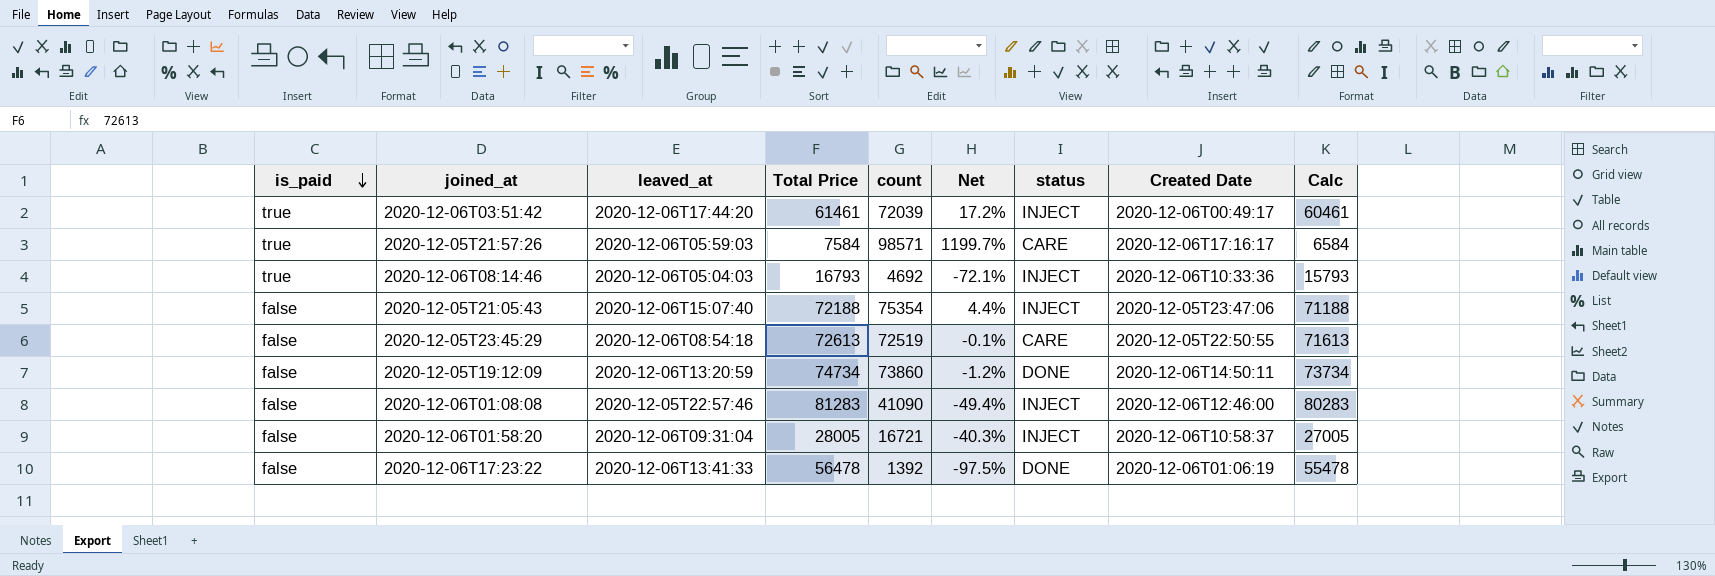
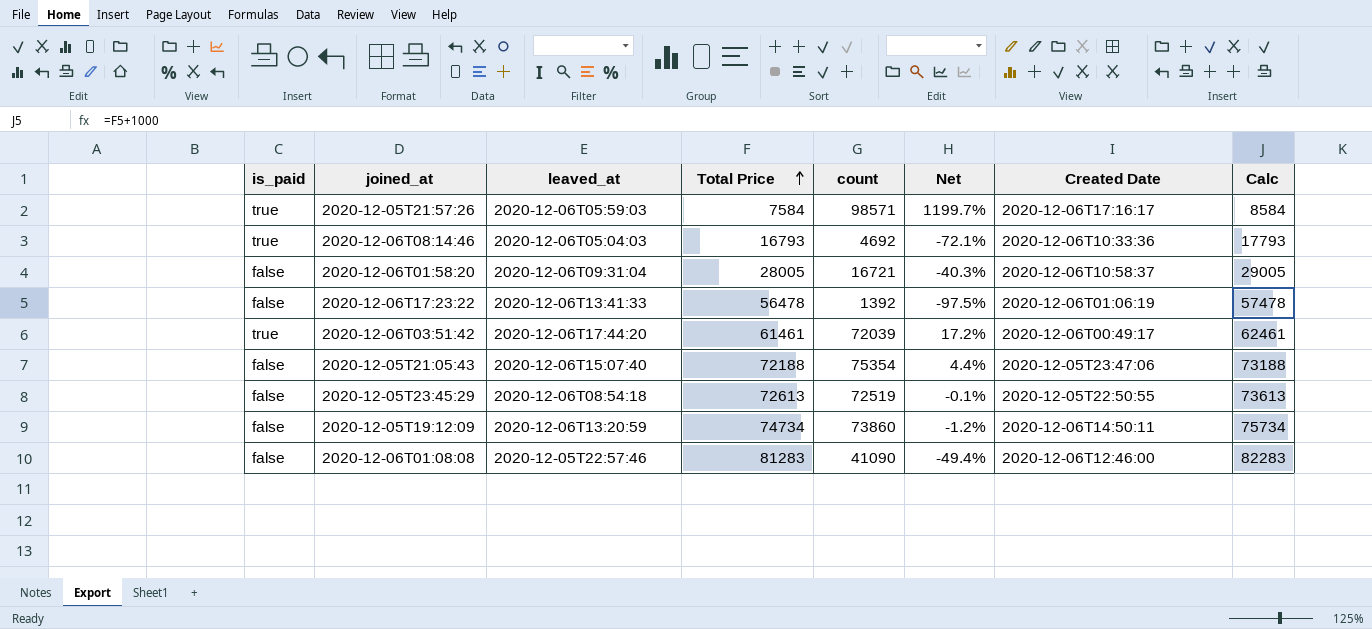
row order: is_paid descending -> Total Price ascending
column status | position: 7 -> none
column Calc | formula: [Total Price] - 1000 -> [Total Price] + 1000

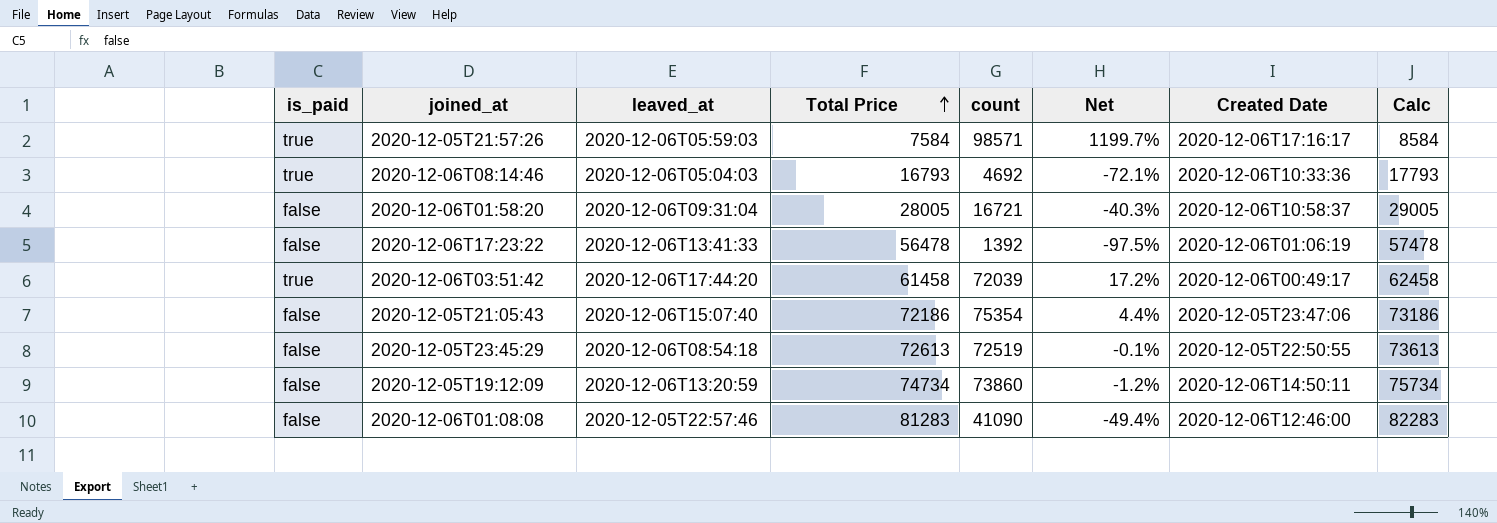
2020-12-06T03:51:42 | Total Price: 61461 -> 61458
2020-12-06T03:51:42 | Calc: 62461 -> 62458
2020-12-05T21:05:43 | Total Price: 72188 -> 72186
2020-12-05T21:05:43 | Calc: 73188 -> 73186

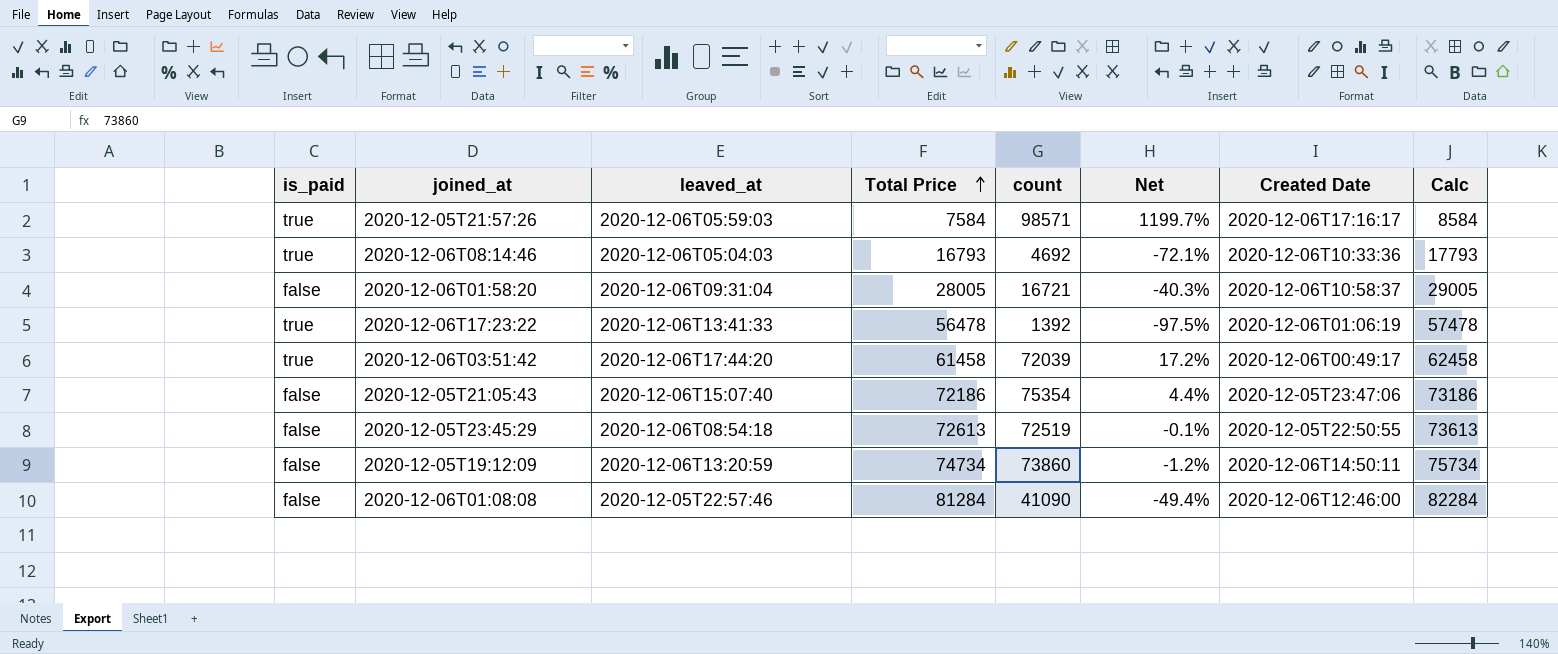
2020-12-06T17:23:22 | is_paid: false -> true
2020-12-06T01:08:08 | Total Price: 81283 -> 81284
2020-12-06T01:08:08 | Calc: 82283 -> 82284

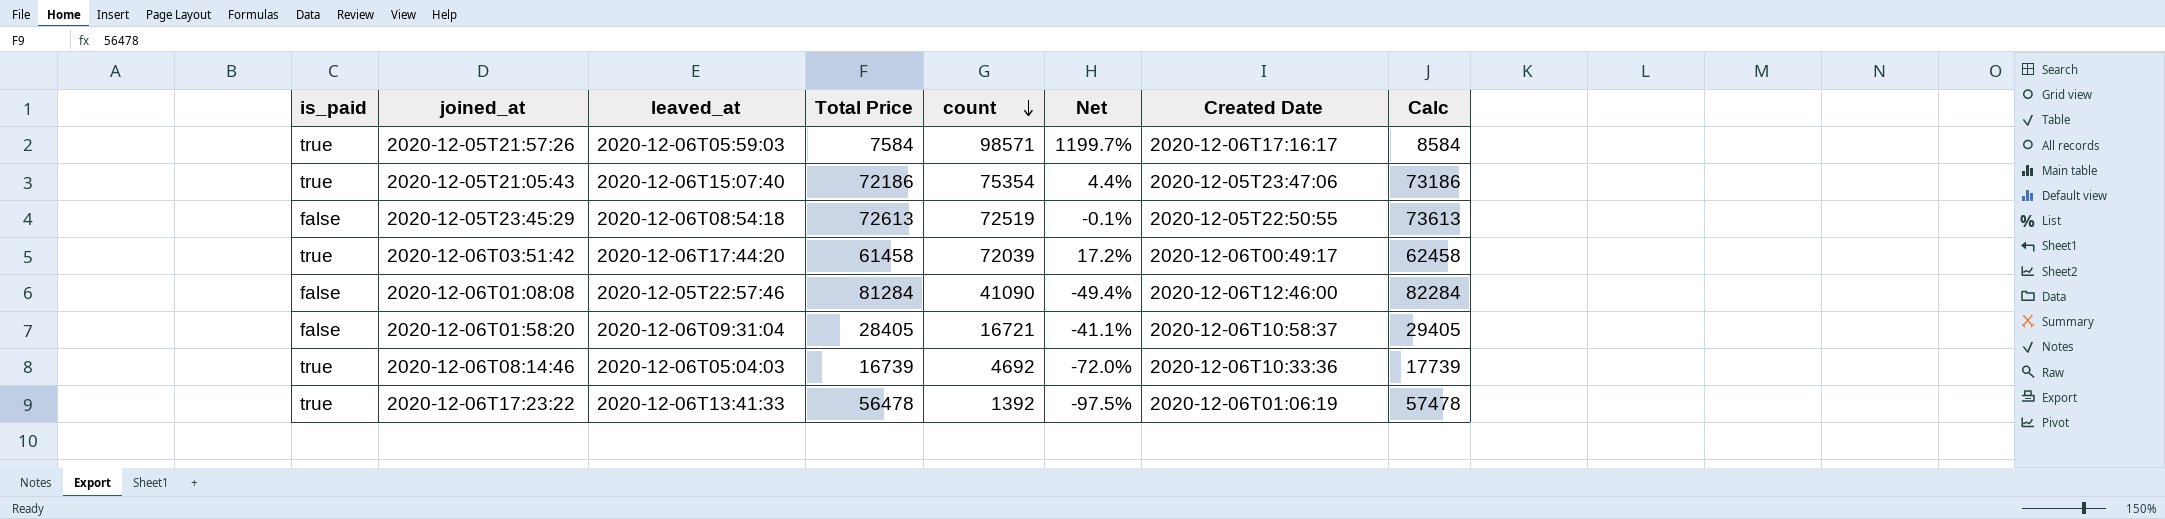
row order: Total Price ascending -> count descending
row 2020-12-05T19:12:09: false | 2020-12-06T13:20:59 | 74734 | 73860 | -1.2% | 2020-12-06T14:50:11 | 75734 -> none
2020-12-05T21:05:43 | is_paid: false -> true
2020-12-06T01:58:20 | Total Price: 28005 -> 28405
2020-12-06T01:58:20 | Net: -40.3% -> -41.1%
2020-12-06T01:58:20 | Calc: 29005 -> 29405
2020-12-06T08:14:46 | Total Price: 16793 -> 16739
2020-12-06T08:14:46 | Net: -72.1% -> -72.0%
2020-12-06T08:14:46 | Calc: 17793 -> 17739

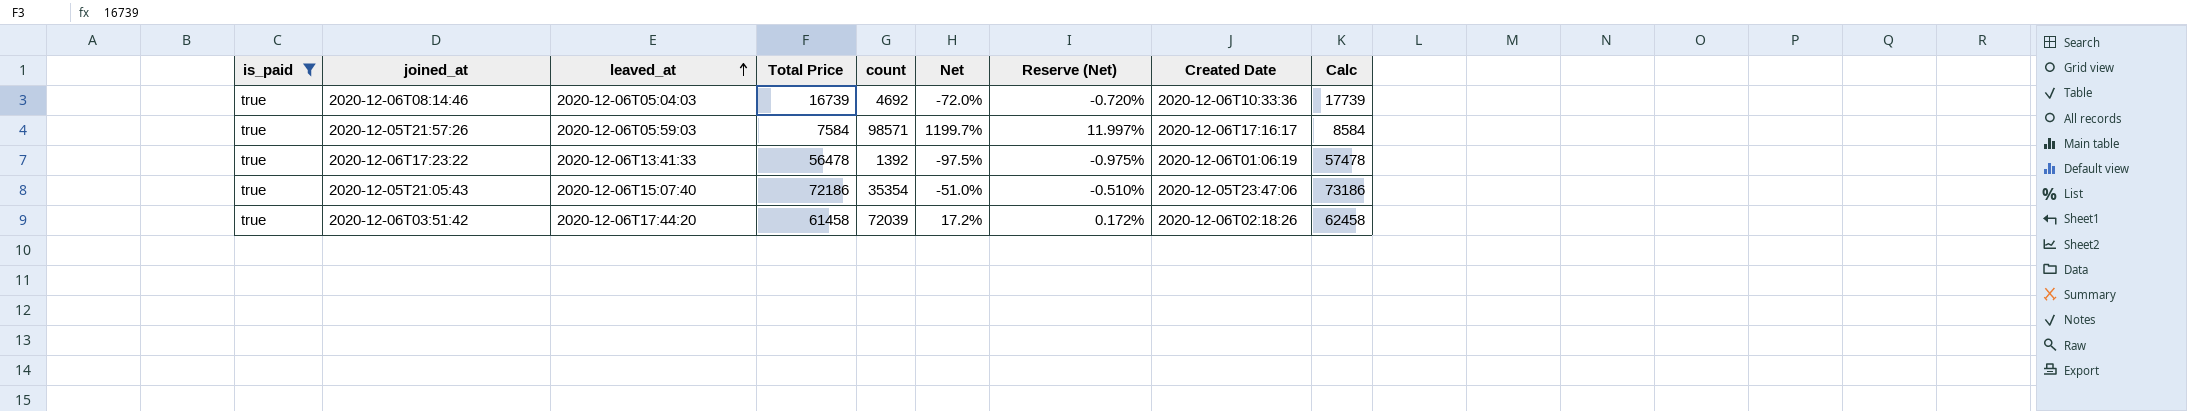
filter: none -> is_paid = true
row order: count descending -> leaved_at ascending
column Reserve (Net) | formula: none -> [Net] * 0.01
2020-12-05T21:05:43 | count: 75354 -> 35354
2020-12-05T21:05:43 | Net: 4.4% -> -51.0%
2020-12-06T03:51:42 | Created Date: 2020-12-06T00:49:17 -> 2020-12-06T02:18:26

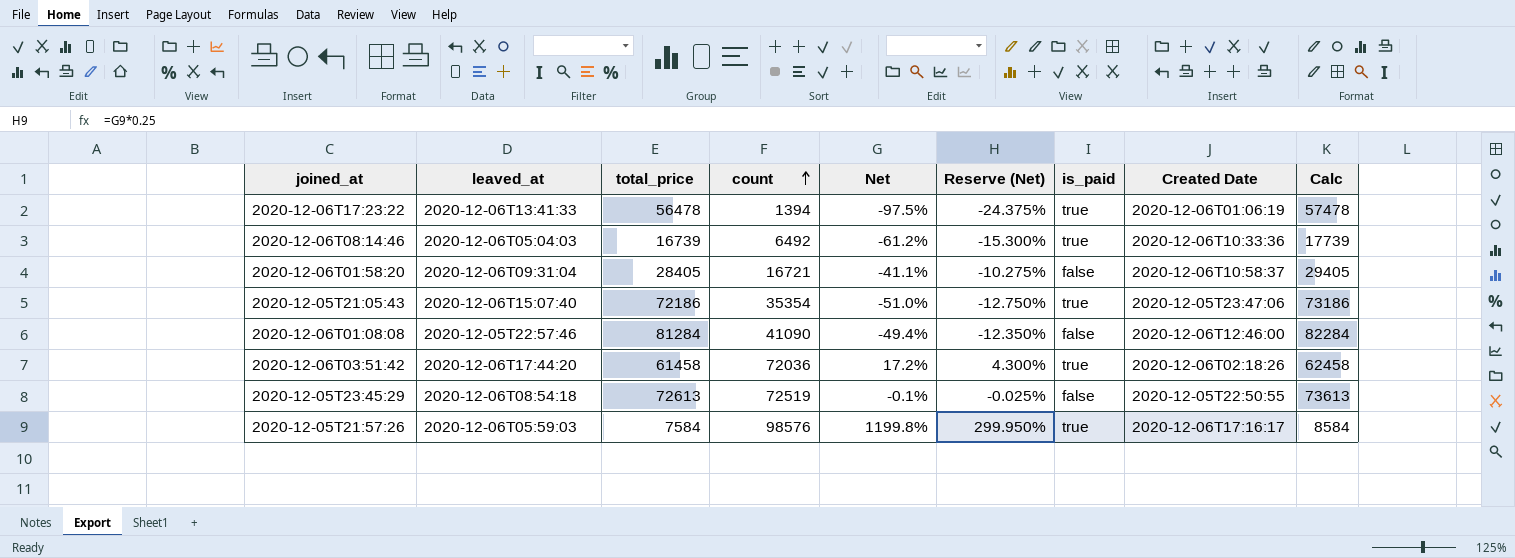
filter: is_paid = true -> none
row order: leaved_at ascending -> count ascending
column name: Total Price -> total_price
column Reserve (Net) | formula: [Net] * 0.01 -> [Net] * 0.25
column is_paid | position: 1 -> 7
2020-12-06T17:23:22 | count: 1392 -> 1394
2020-12-06T08:14:46 | count: 4692 -> 6492
2020-12-06T08:14:46 | Net: -72.0% -> -61.2%
2020-12-06T03:51:42 | count: 72039 -> 72036
2020-12-05T21:57:26 | count: 98571 -> 98576
2020-12-05T21:57:26 | Net: 1199.7% -> 1199.8%

